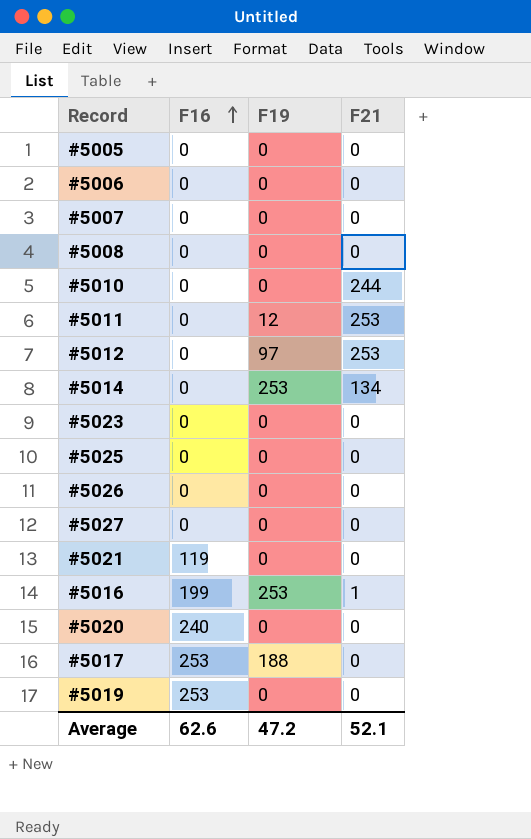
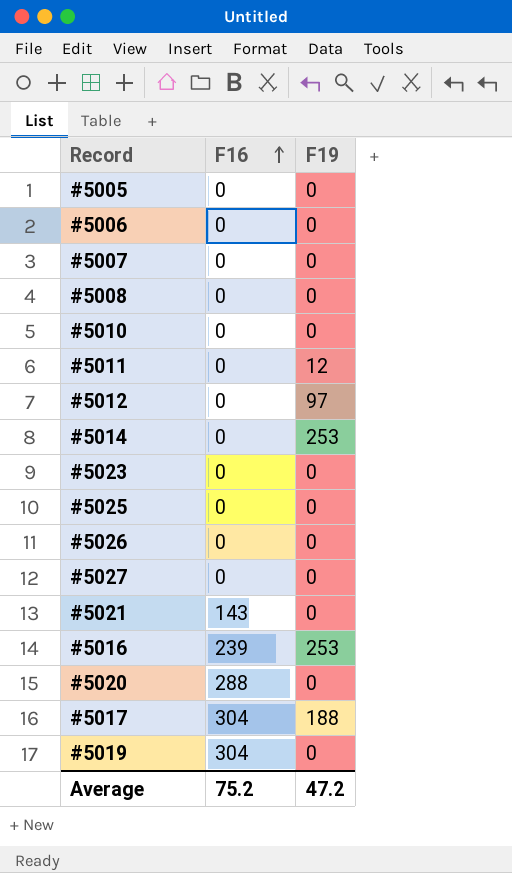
column F21 | position: 4 -> none
#5021 | F16: 119 -> 143
#5016 | F16: 199 -> 239
#5020 | F16: 240 -> 288
#5017 | F16: 253 -> 304
#5019 | F16: 253 -> 304
Average | F16: 62.6 -> 75.2

